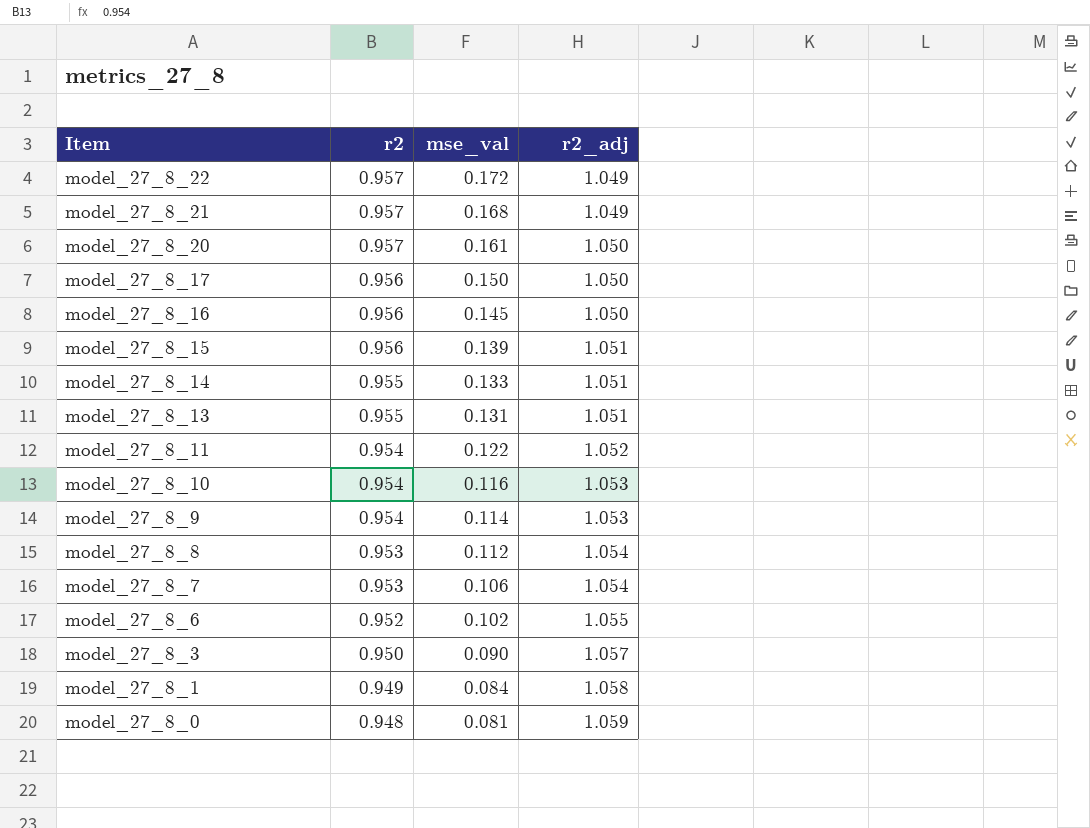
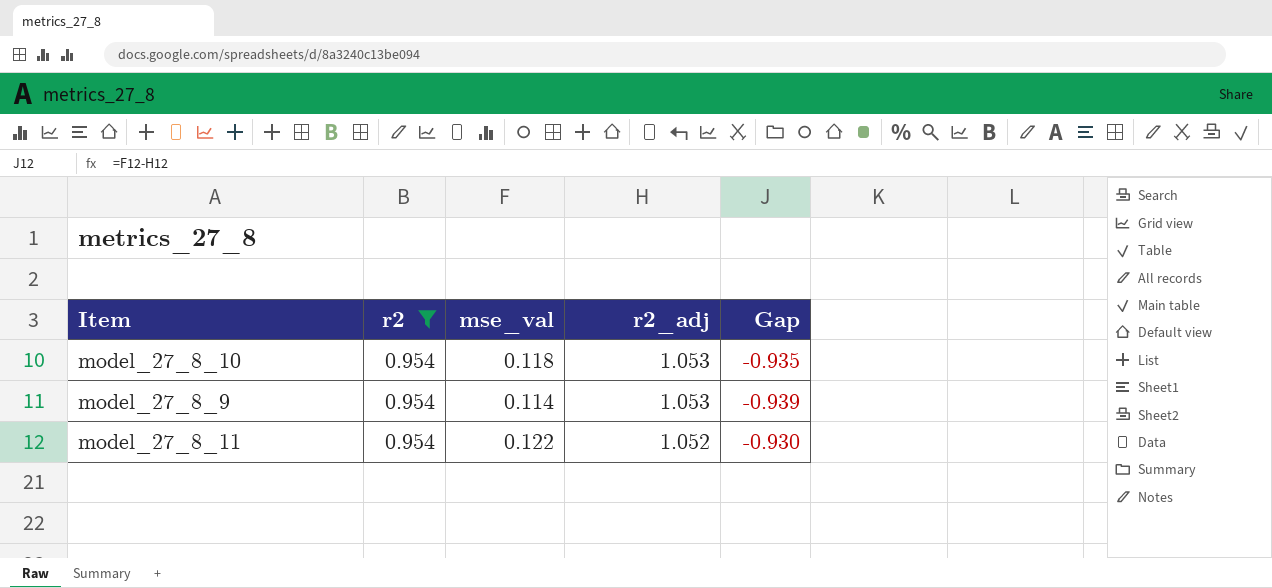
filter: none -> r2 = 0.954
row order: Item descending -> r2_adj descending
column Gap | formula: none -> [mse_val] - [r2_adj]
model_27_8_10 | mse_val: 0.116 -> 0.118

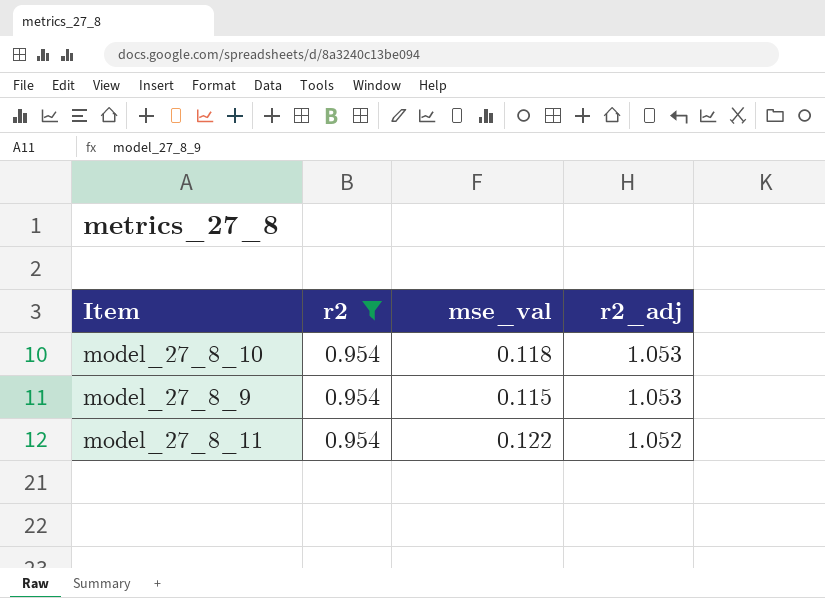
column Gap | formula: [mse_val] - [r2_adj] -> none
model_27_8_9 | mse_val: 0.114 -> 0.115

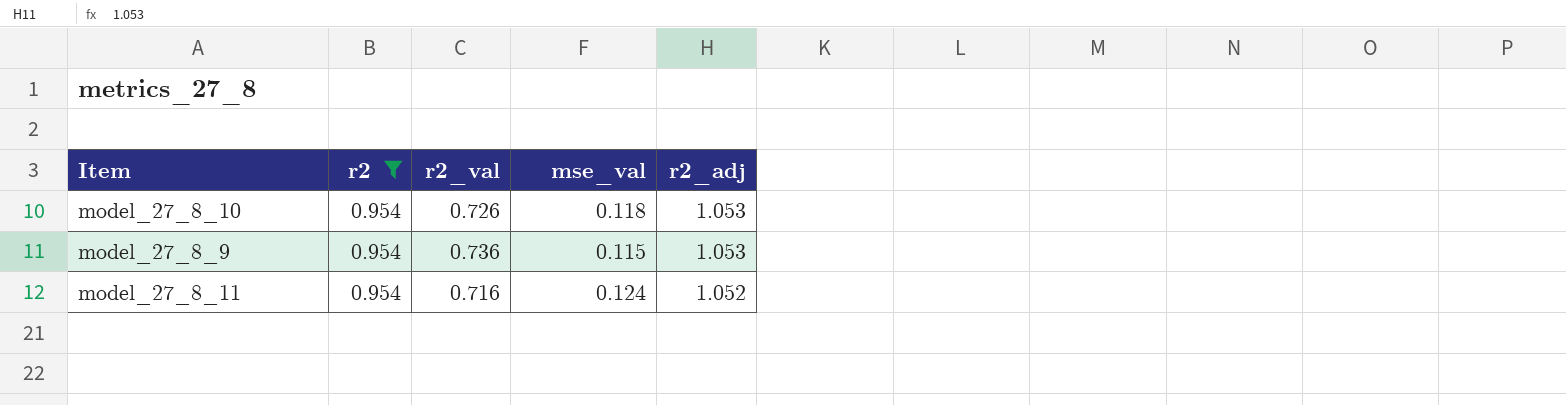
column r2_val | position: none -> 3
model_27_8_11 | mse_val: 0.122 -> 0.124

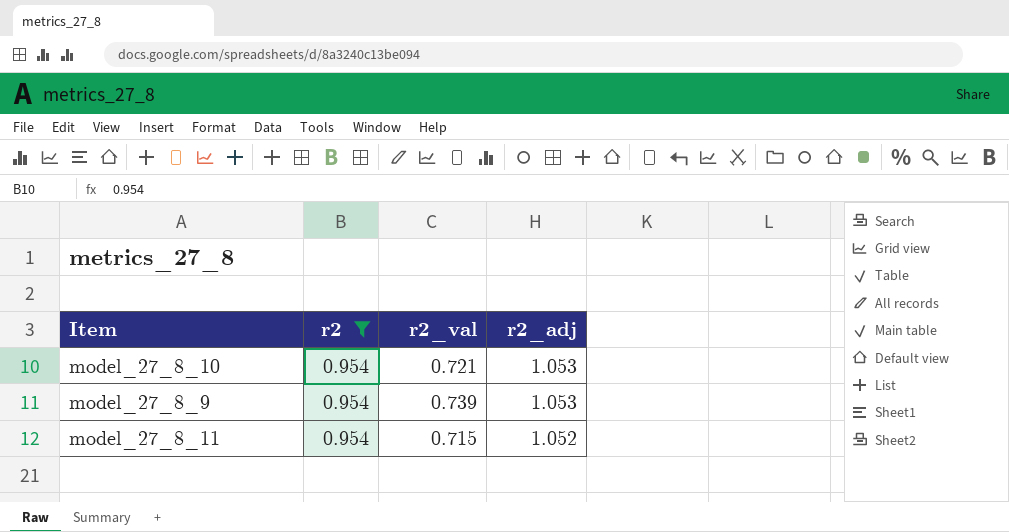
column mse_val | position: 4 -> none
model_27_8_10 | r2_val: 0.726 -> 0.721
model_27_8_9 | r2_val: 0.736 -> 0.739
model_27_8_11 | r2_val: 0.716 -> 0.715

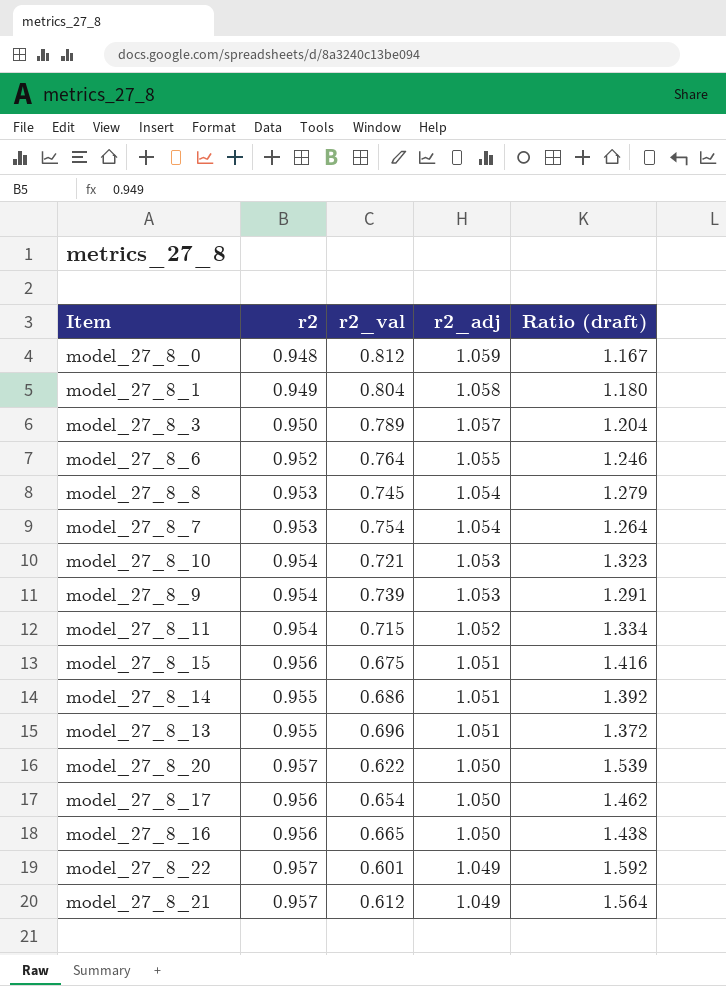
filter: r2 = 0.954 -> none
column Ratio (draft) | formula: none -> [r2] / [r2_val]

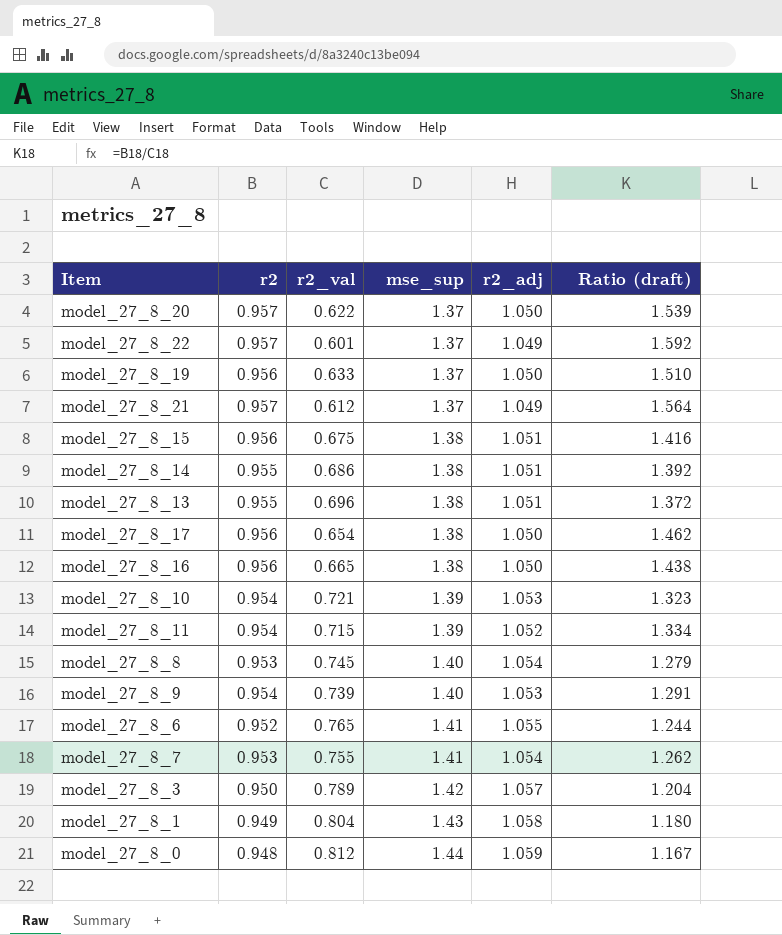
row order: r2_adj descending -> mse_sup ascending
column mse_sup | position: none -> 4
row model_27_8_19: none -> 0.956 | 0.633 | 1.37 | 1.050 | 1.510
model_27_8_6 | r2_val: 0.764 -> 0.765
model_27_8_6 | Ratio (draft): 1.246 -> 1.244
model_27_8_7 | r2_val: 0.754 -> 0.755
model_27_8_7 | Ratio (draft): 1.264 -> 1.262

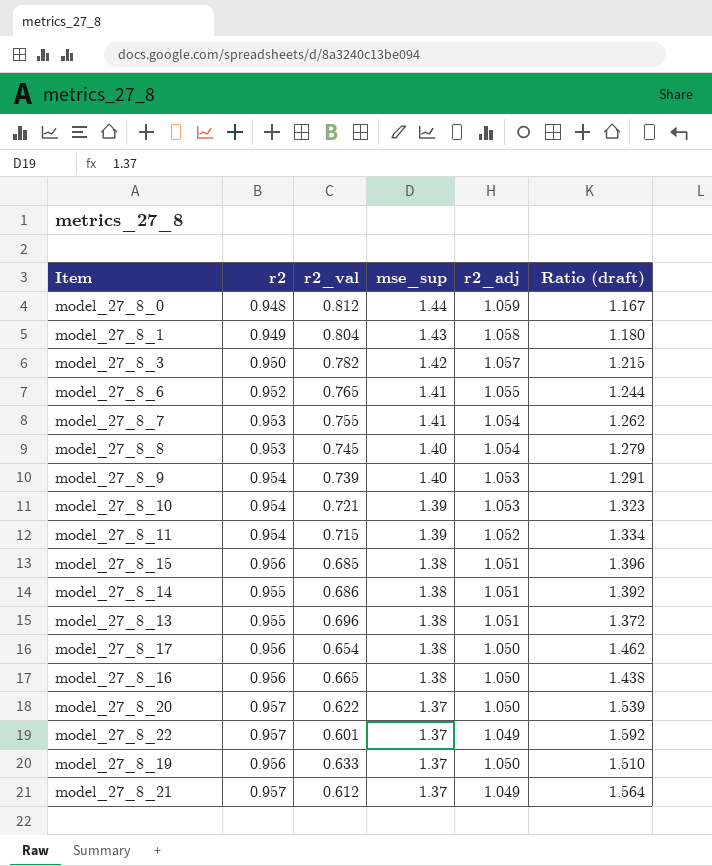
row order: mse_sup ascending -> mse_sup descending
model_27_8_3 | r2_val: 0.789 -> 0.782
model_27_8_3 | Ratio (draft): 1.204 -> 1.215
model_27_8_15 | r2_val: 0.675 -> 0.685
model_27_8_15 | Ratio (draft): 1.416 -> 1.396

